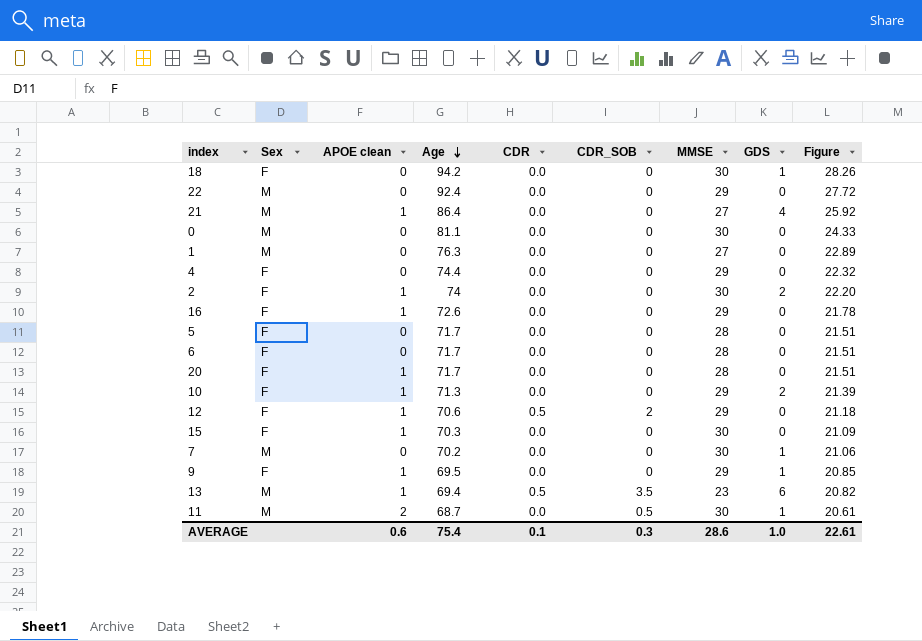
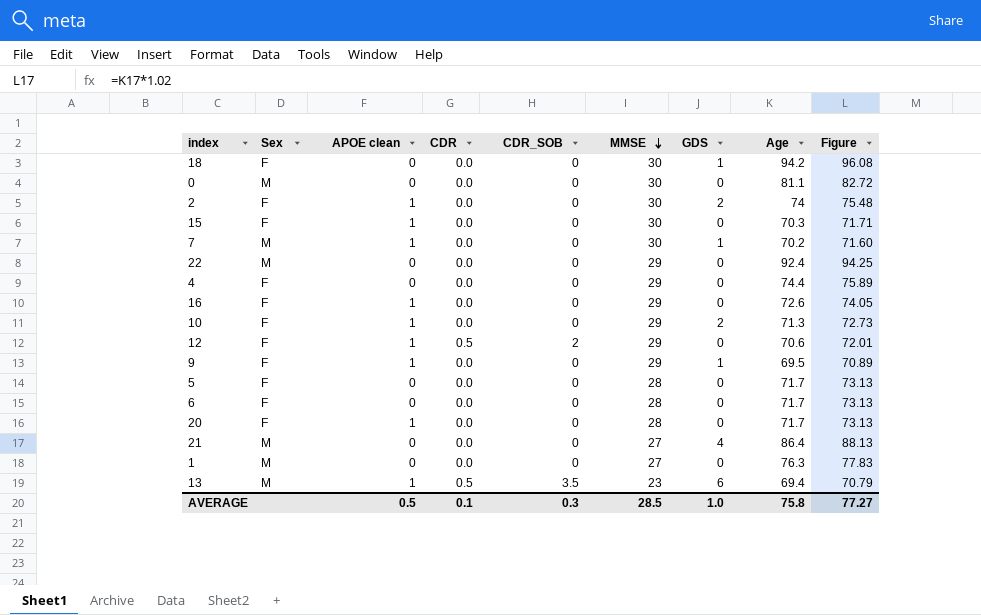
row order: Age descending -> MMSE descending
column Age | position: 4 -> 8
column Figure | formula: [Age] * 0.3 -> [Age] * 1.02
row 11: M | 2 | 68.7 | 0.0 | 0.5 | 30 | 1 | 20.61 -> none
7 | APOE clean: 0 -> 1
21 | APOE clean: 1 -> 0
AVERAGE | APOE clean: 0.6 -> 0.5
AVERAGE | MMSE: 28.6 -> 28.5
AVERAGE | Age: 75.4 -> 75.8
AVERAGE | Figure: 22.61 -> 77.27

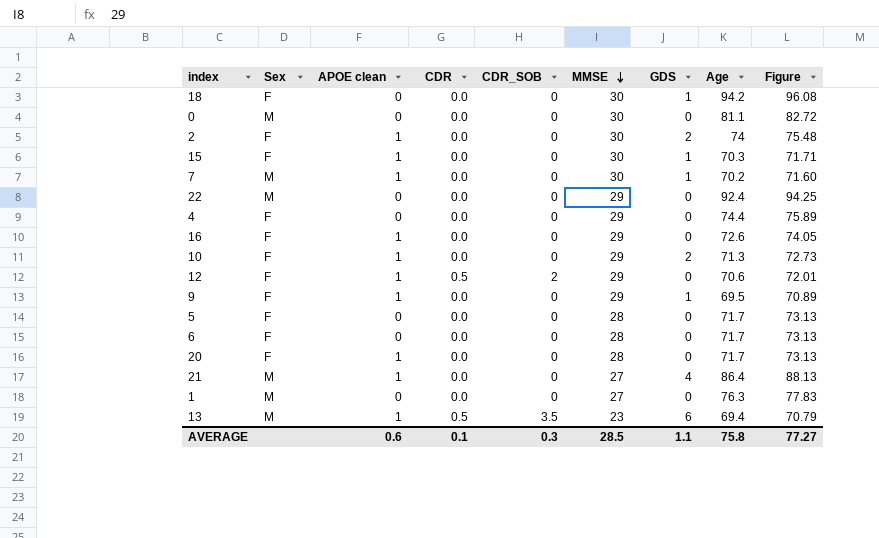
15 | GDS: 0 -> 1
21 | APOE clean: 0 -> 1
AVERAGE | APOE clean: 0.5 -> 0.6
AVERAGE | GDS: 1.0 -> 1.1

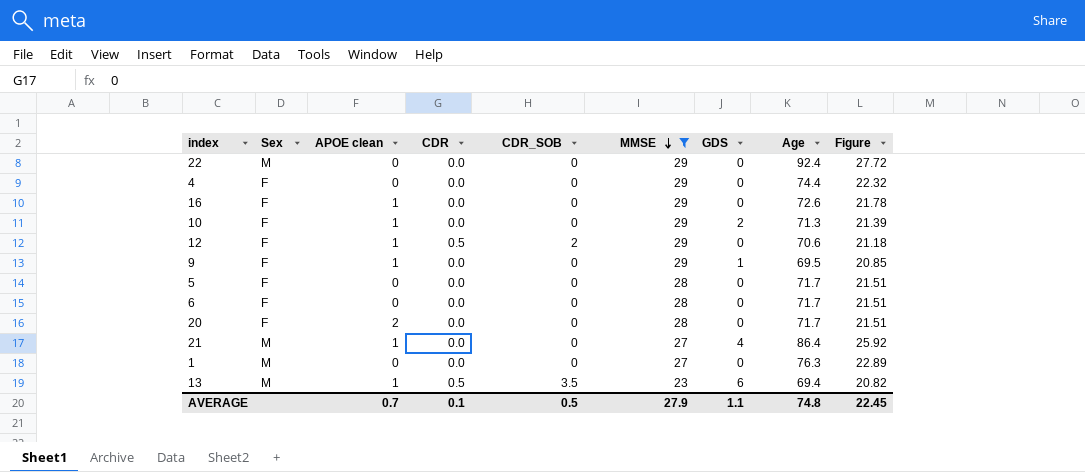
filter: none -> MMSE != 30
column Figure | formula: [Age] * 1.02 -> [Age] * 0.3
20 | APOE clean: 1 -> 2
AVERAGE | APOE clean: 0.6 -> 0.7
AVERAGE | CDR_SOB: 0.3 -> 0.5
AVERAGE | MMSE: 28.5 -> 27.9
AVERAGE | Age: 75.8 -> 74.8
AVERAGE | Figure: 77.27 -> 22.45

